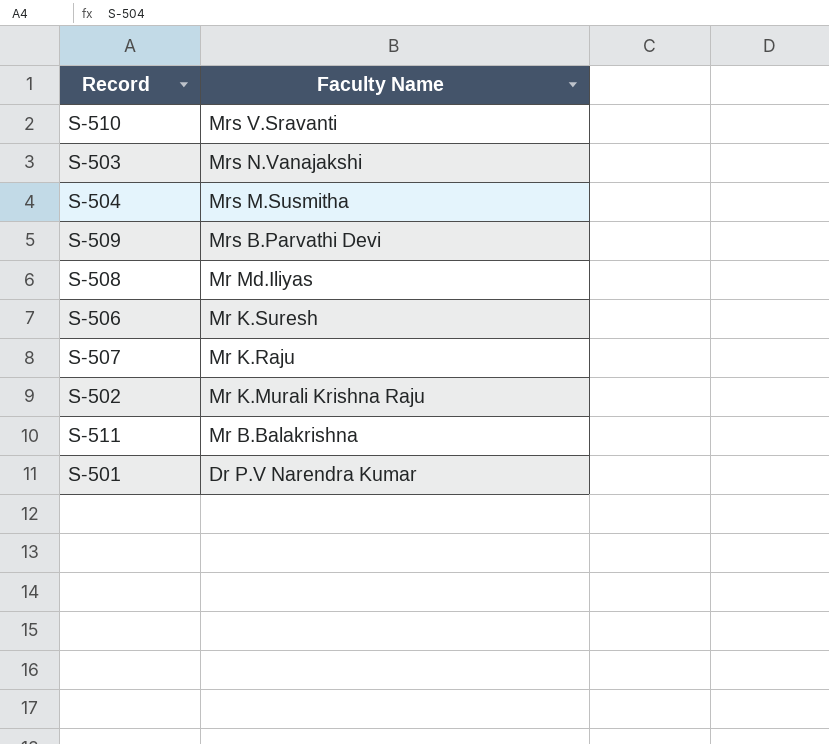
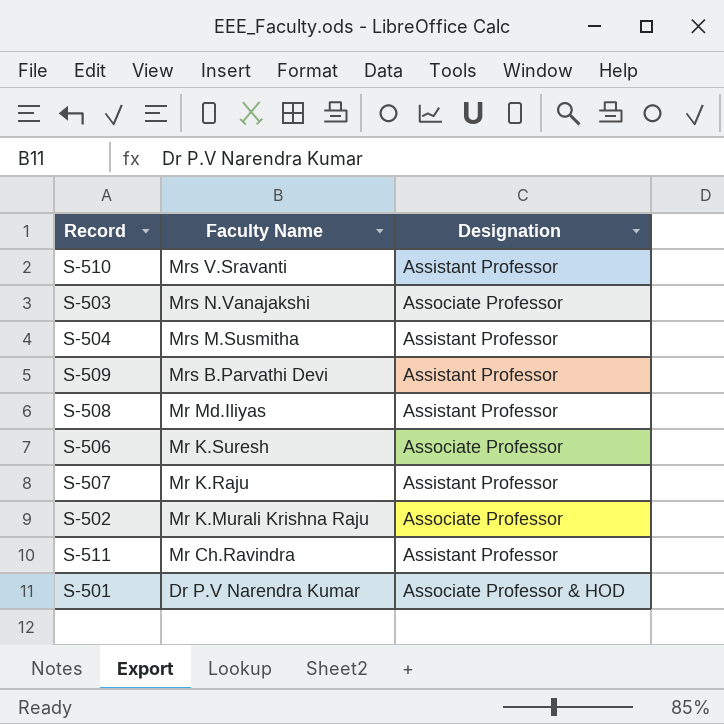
column Designation | position: none -> 3
S-511 | Faculty Name: Mr B.Balakrishna -> Mr Ch.Ravindra

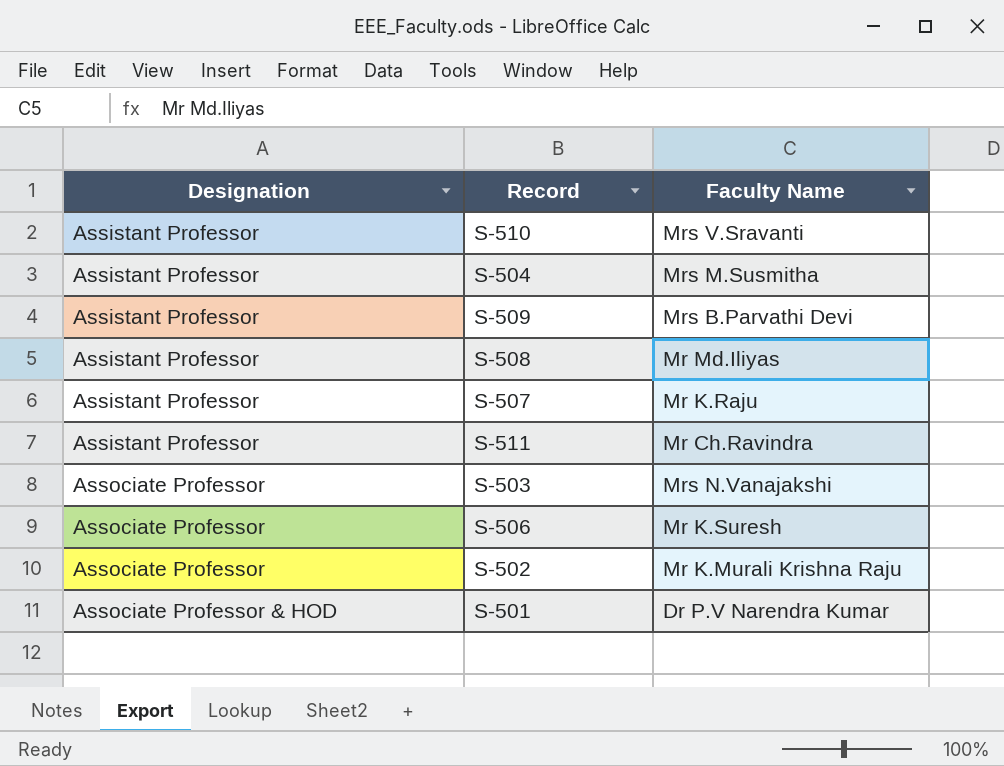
row order: Faculty Name descending -> Designation ascending
column Designation | position: 3 -> 1

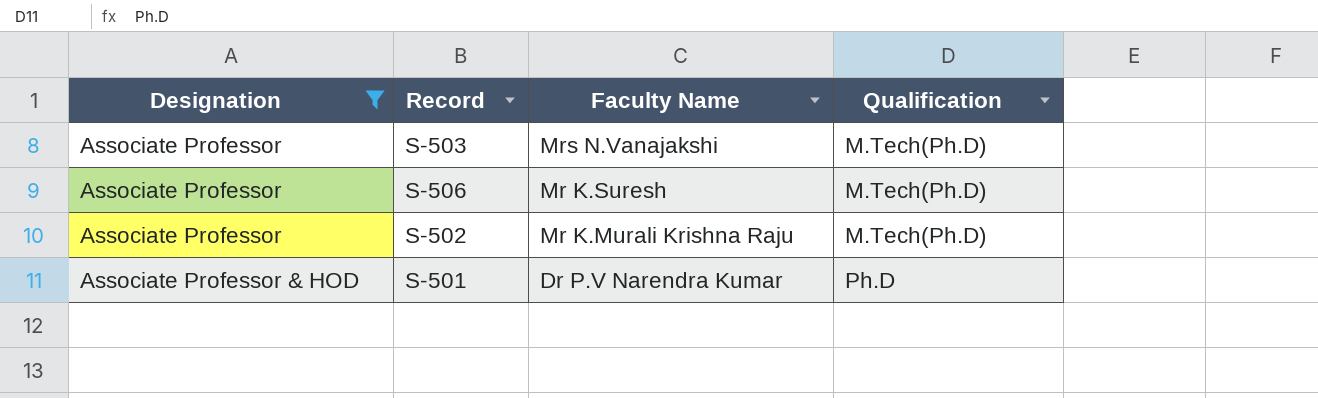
filter: none -> Designation != Assistant Professor
column Qualification | position: none -> 4

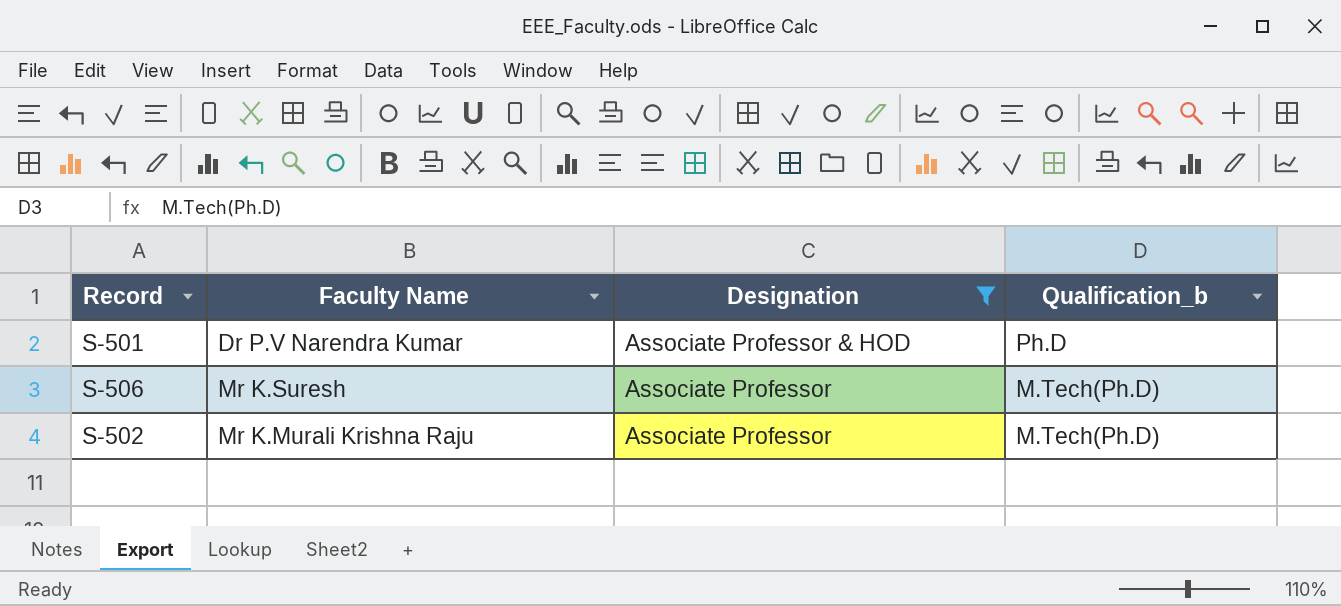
row order: Designation ascending -> Designation descending
column Designation | position: 1 -> 3
column name: Qualification -> Qualification_b
row S-503: Associate Professor | Mrs N.Vanajakshi | M.Tech(Ph.D) -> none

